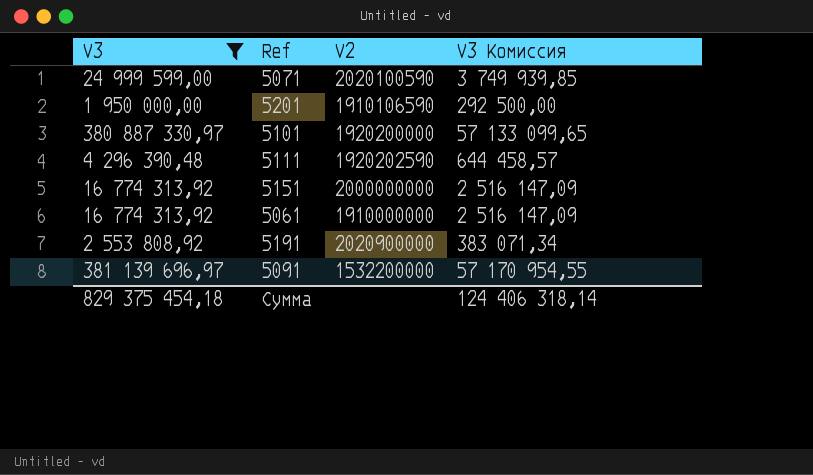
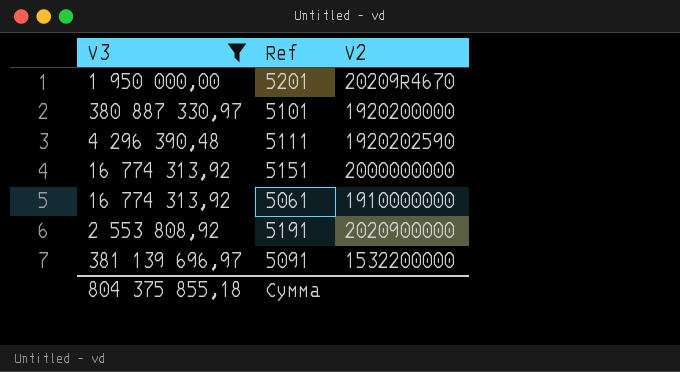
column V3 Комиссия | formula: [V3] * 0,15 -> none
row 5071: 24 999 599,00 | 2020100590 | 3 749 939,85 -> none
5201 | V2: 1910106590 -> 20209R4670
Сумма | V3: 829 375 454,18 -> 804 375 855,18

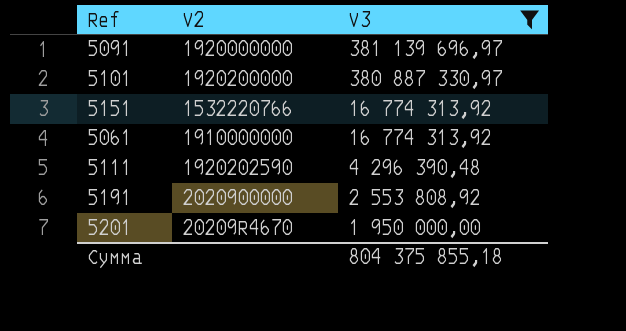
row order: none -> V3 descending
column V3 | position: 1 -> 3
5091 | V2: 1532200000 -> 1920000000
5151 | V2: 2000000000 -> 1532220766

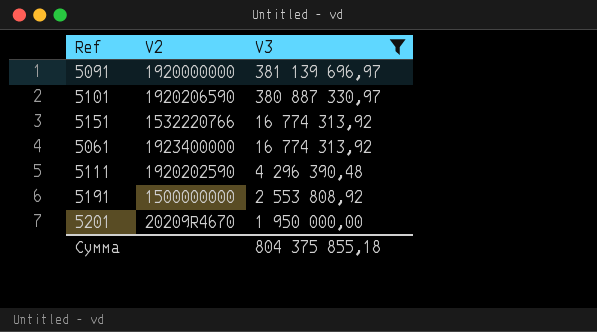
5101 | V2: 1920200000 -> 1920206590
5061 | V2: 1910000000 -> 1923400000
5191 | V2: 2020900000 -> 1500000000

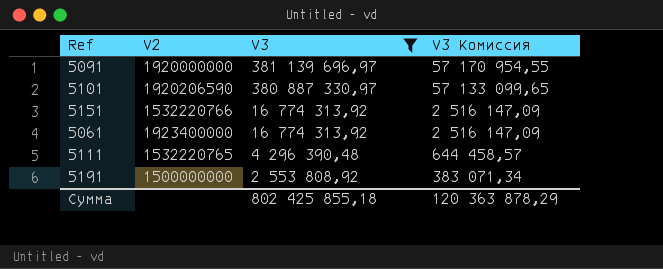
column V3 Комиссия | formula: none -> [V3] * 0,15
row 5201: 20209R4670 | 1 950 000,00 -> none
5111 | V2: 1920202590 -> 1532220765
Сумма | V3: 804 375 855,18 -> 802 425 855,18

